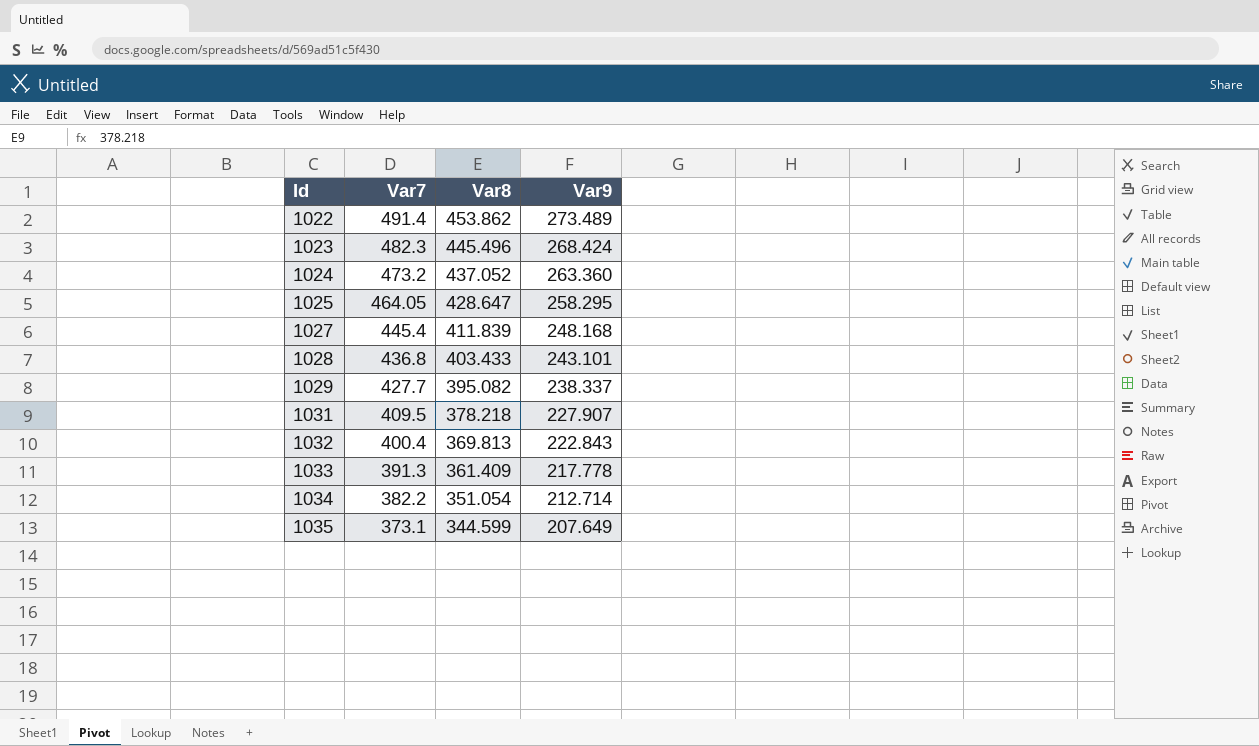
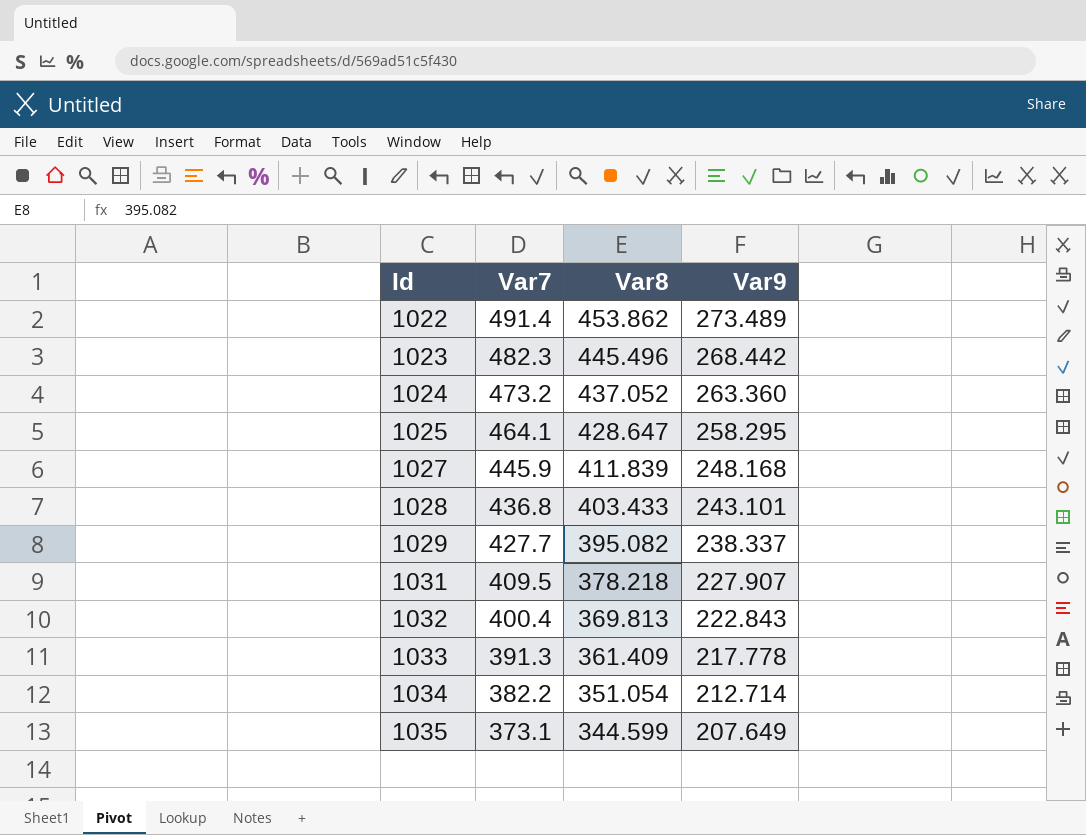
1023 | Var9: 268.424 -> 268.442
1025 | Var7: 464.05 -> 464.1
1027 | Var7: 445.4 -> 445.9

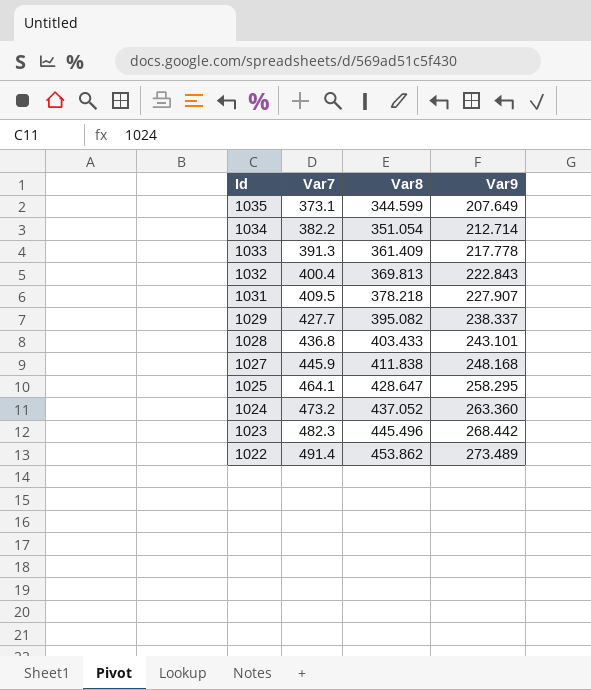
row order: Id ascending -> Id descending
1027 | Var8: 411.839 -> 411.838

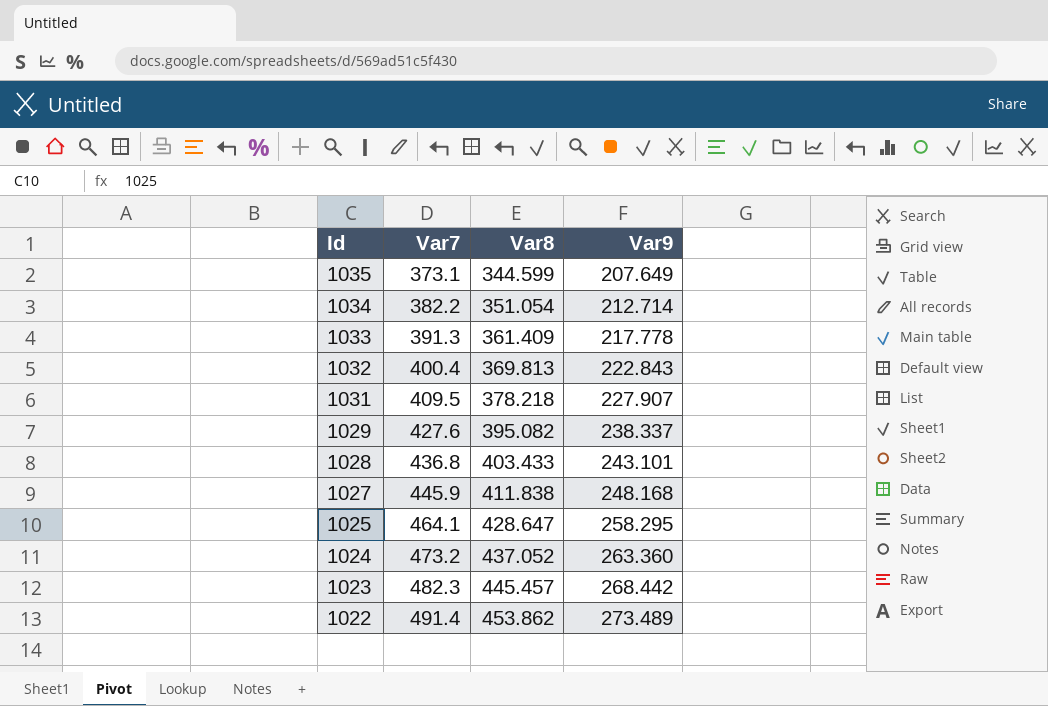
1029 | Var7: 427.7 -> 427.6
1023 | Var8: 445.496 -> 445.457

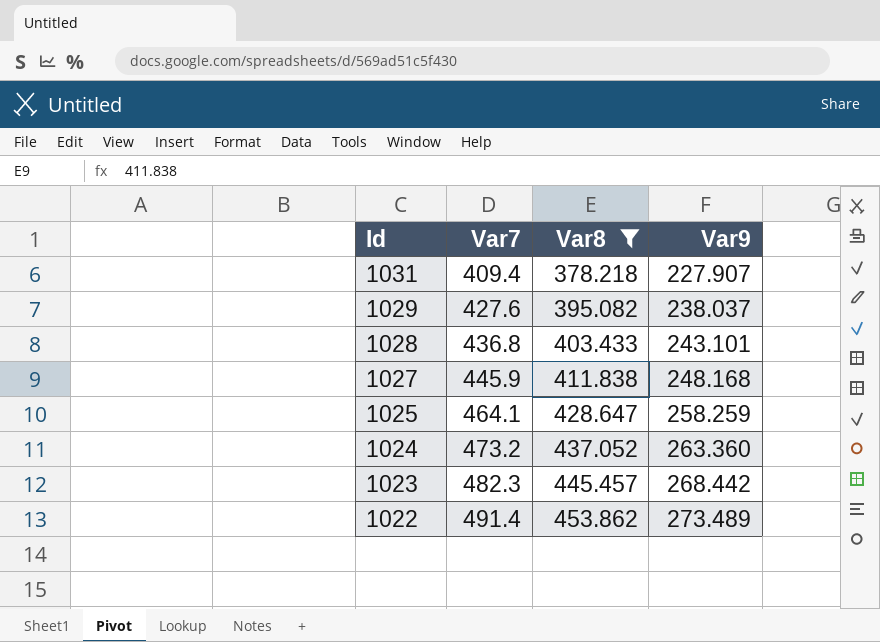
filter: none -> Var8 >= 378.218
1031 | Var7: 409.5 -> 409.4
1029 | Var9: 238.337 -> 238.037
1025 | Var9: 258.295 -> 258.259

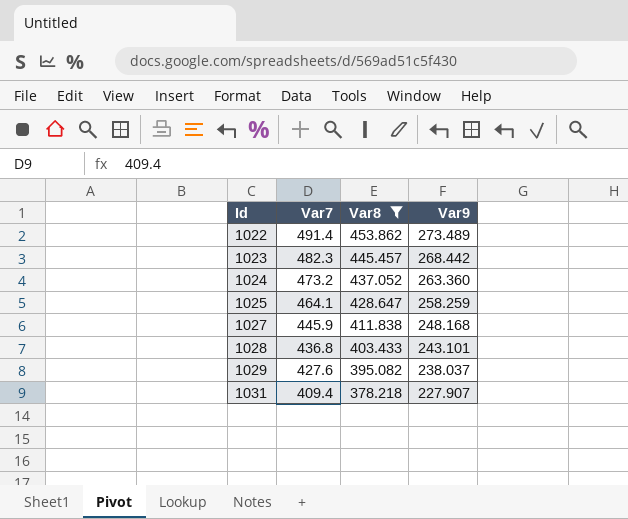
row order: Id descending -> Id ascending

